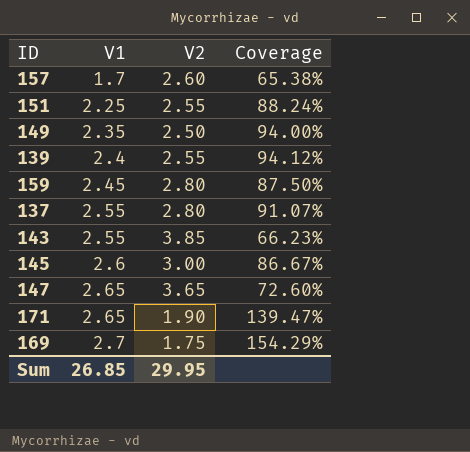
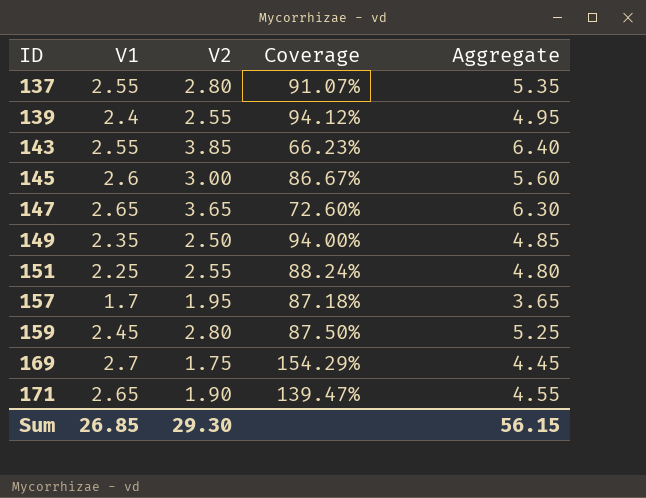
row order: V1 ascending -> ID ascending
column Aggregate | formula: none -> [V1] + [V2]
157 | V2: 2.60 -> 1.95
157 | Coverage: 65.38% -> 87.18%
Sum | V2: 29.95 -> 29.30

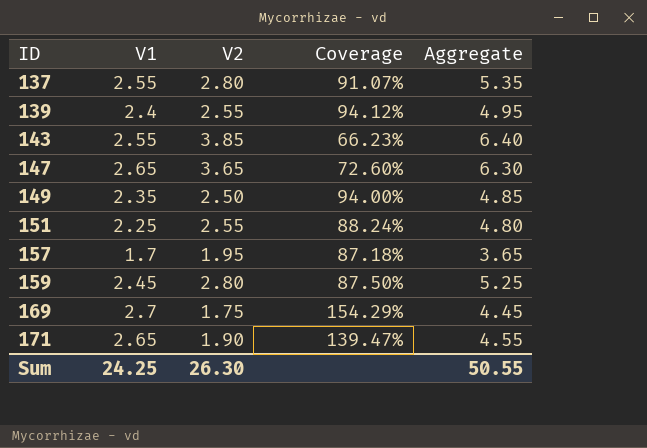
row 145: 2.6 | 3.00 | 86.67% | 5.60 -> none
Sum | V1: 26.85 -> 24.25
Sum | V2: 29.30 -> 26.30
Sum | Aggregate: 56.15 -> 50.55

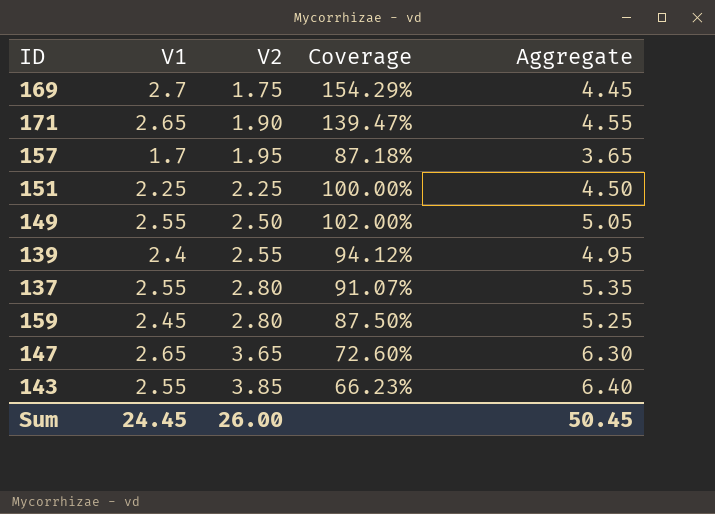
row order: ID ascending -> V2 ascending
151 | V2: 2.55 -> 2.25
151 | Coverage: 88.24% -> 100.00%
151 | Aggregate: 4.80 -> 4.50
149 | V1: 2.35 -> 2.55
149 | Coverage: 94.00% -> 102.00%
149 | Aggregate: 4.85 -> 5.05
Sum | V1: 24.25 -> 24.45
Sum | V2: 26.30 -> 26.00
Sum | Aggregate: 50.55 -> 50.45

